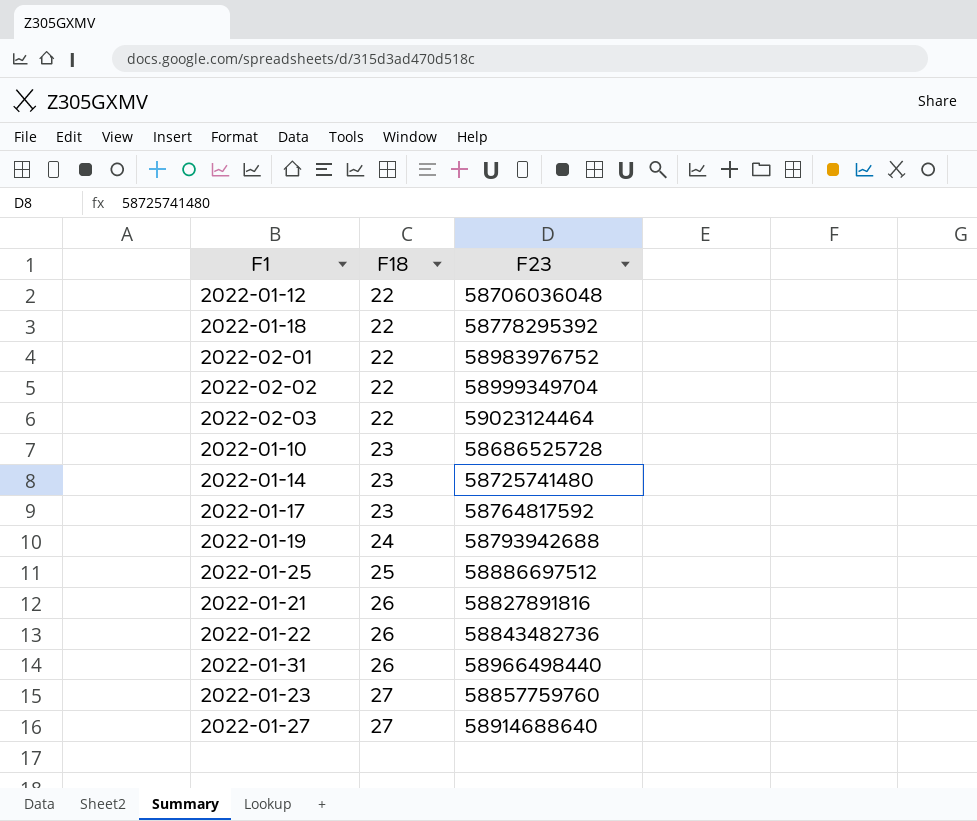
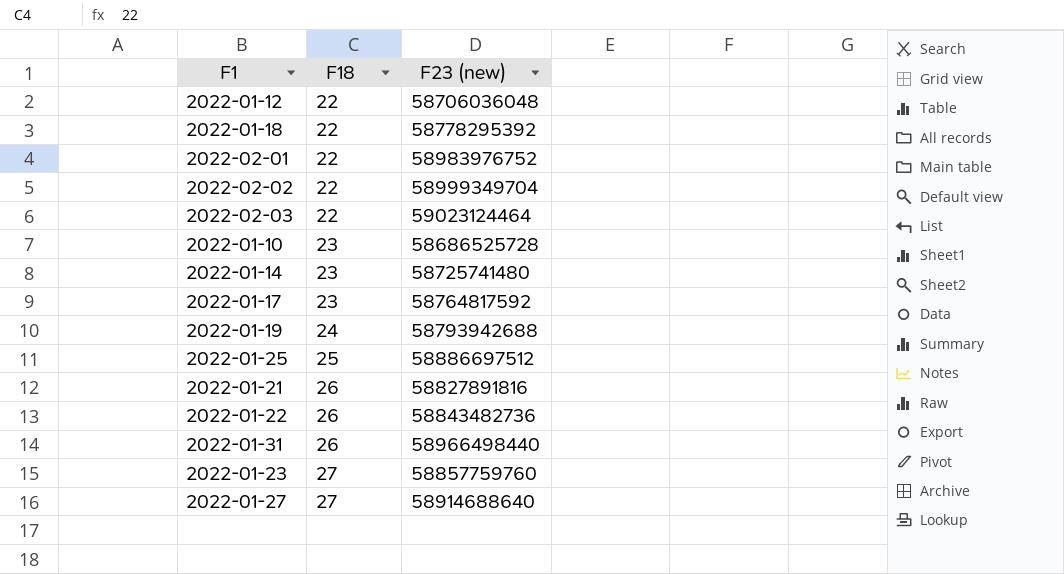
column name: F23 -> F23 (new)

